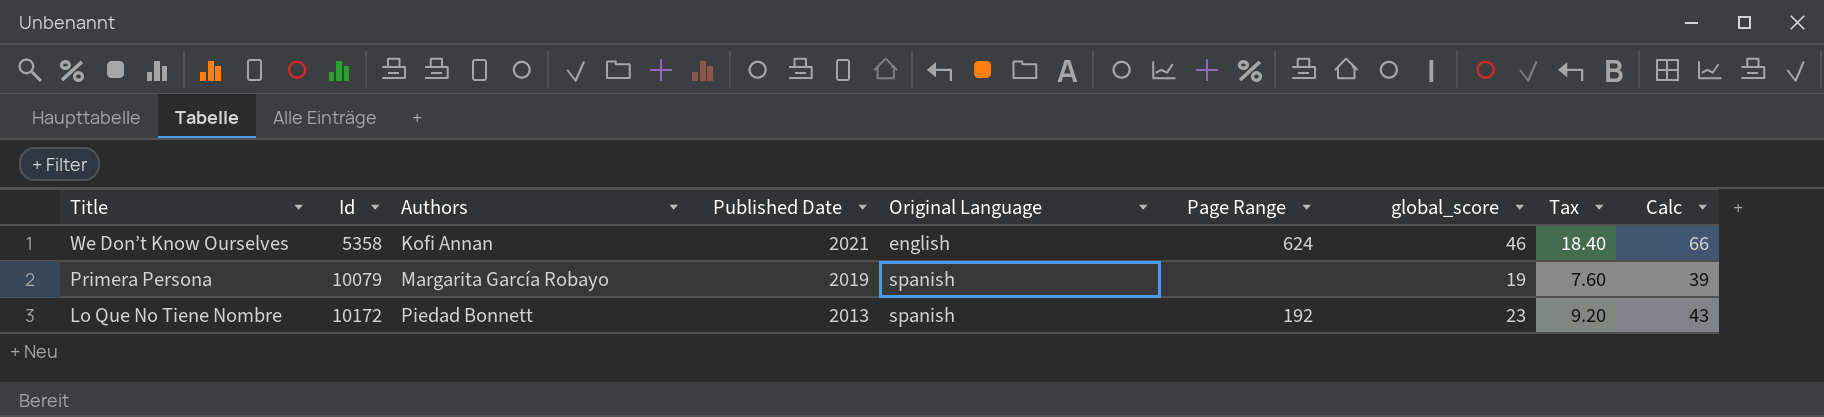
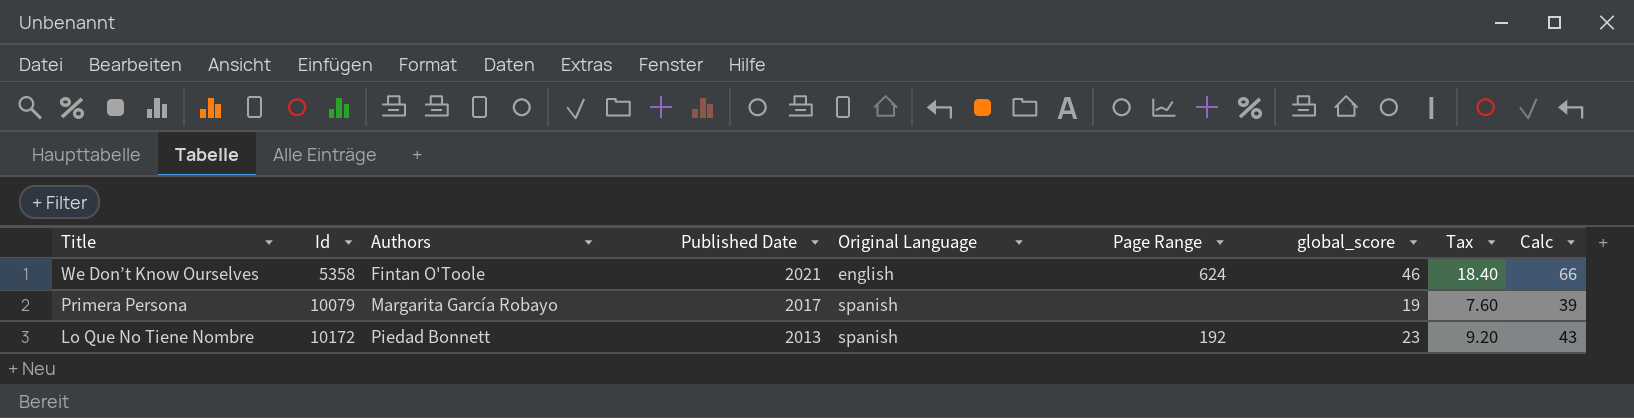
We Don’t Know Ourselves | Authors: Kofi Annan -> Fintan O'Toole
Primera Persona | Published Date: 2019 -> 2017

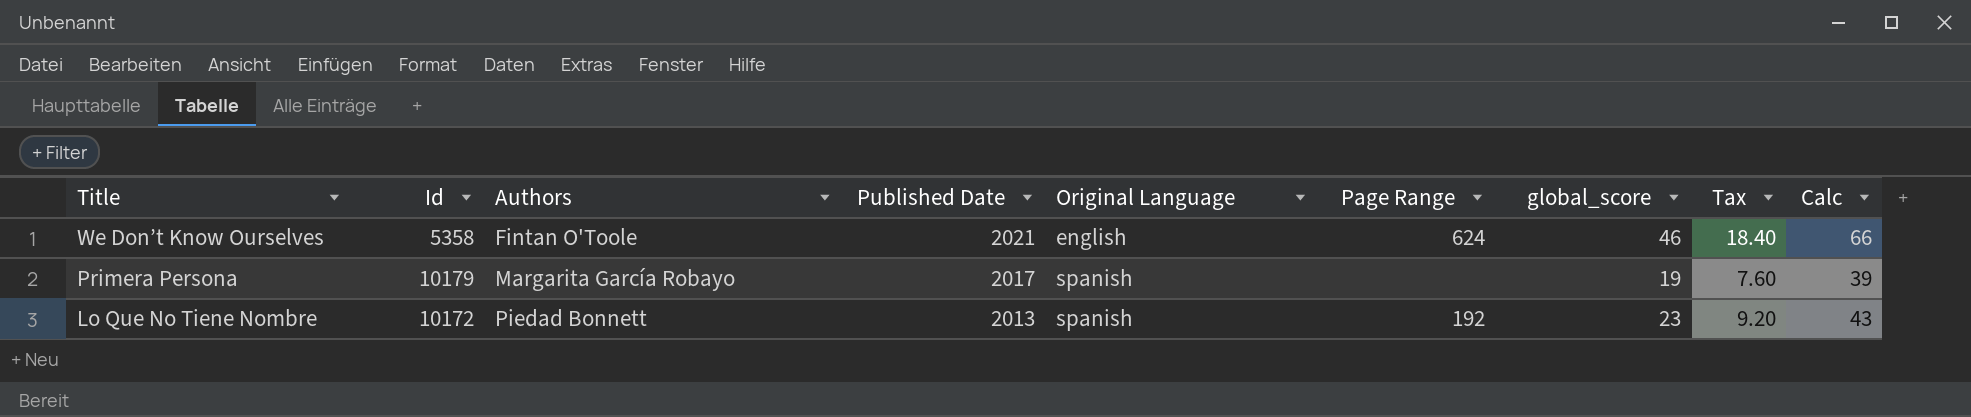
Primera Persona | Id: 10079 -> 10179

